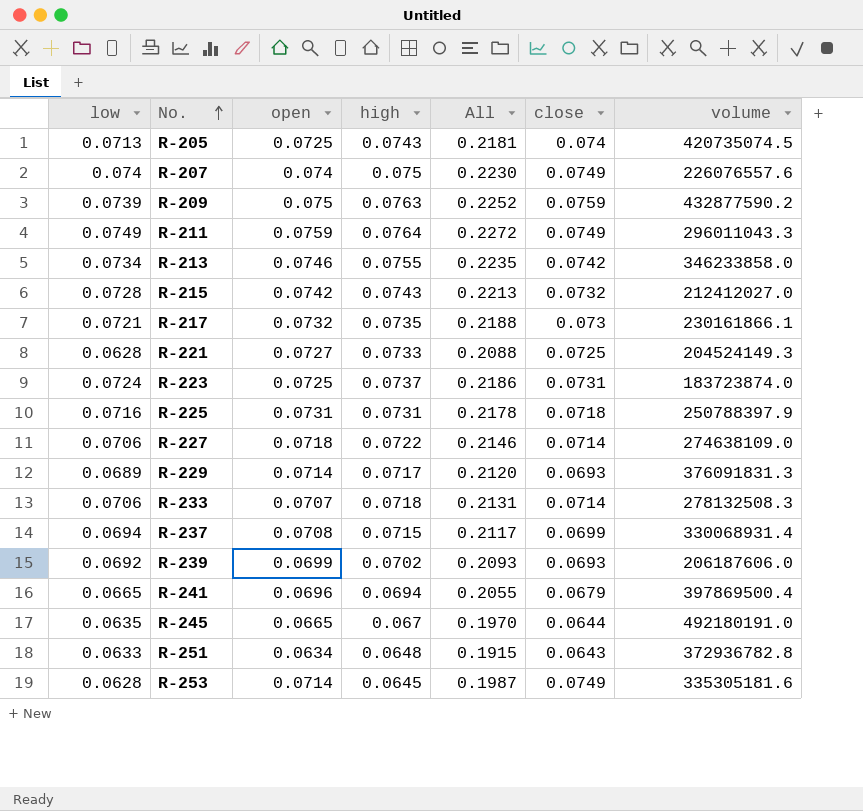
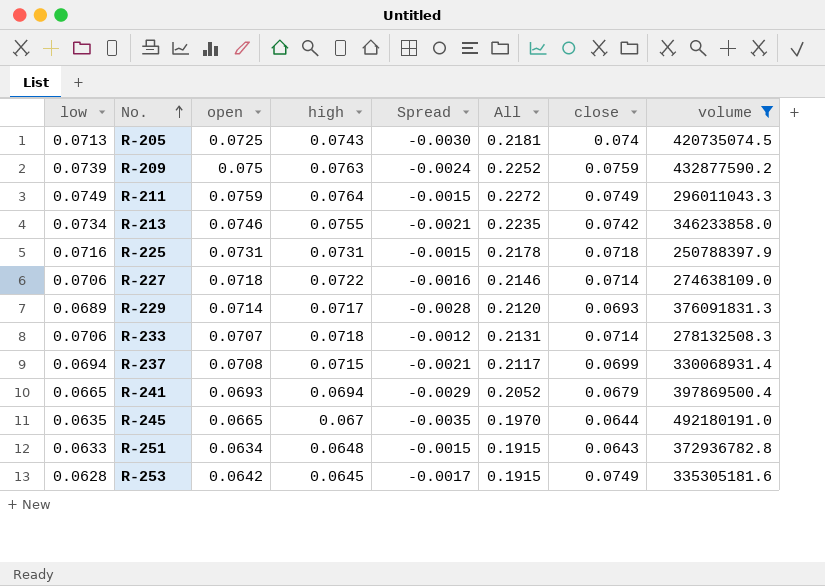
filter: none -> volume >= 250788397.9
column Spread | formula: none -> [low] - [high]
R-241 | open: 0.0696 -> 0.0693
R-241 | All: 0.2055 -> 0.2052
R-253 | open: 0.0714 -> 0.0642
R-253 | All: 0.1987 -> 0.1915

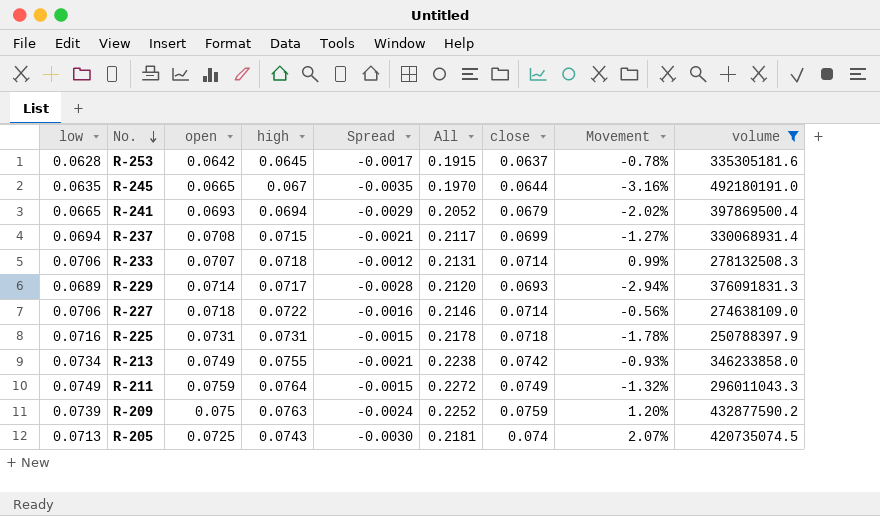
row order: No. ascending -> No. descending
column Movement | formula: none -> ([close] - [open]) / [open]
row R-251: 0.0633 | 0.0634 | 0.0648 | -0.0015 | 0.1915 | 0.0643 | 372936782.8 -> none
R-253 | close: 0.0749 -> 0.0637
R-213 | open: 0.0746 -> 0.0749
R-213 | All: 0.2235 -> 0.2238

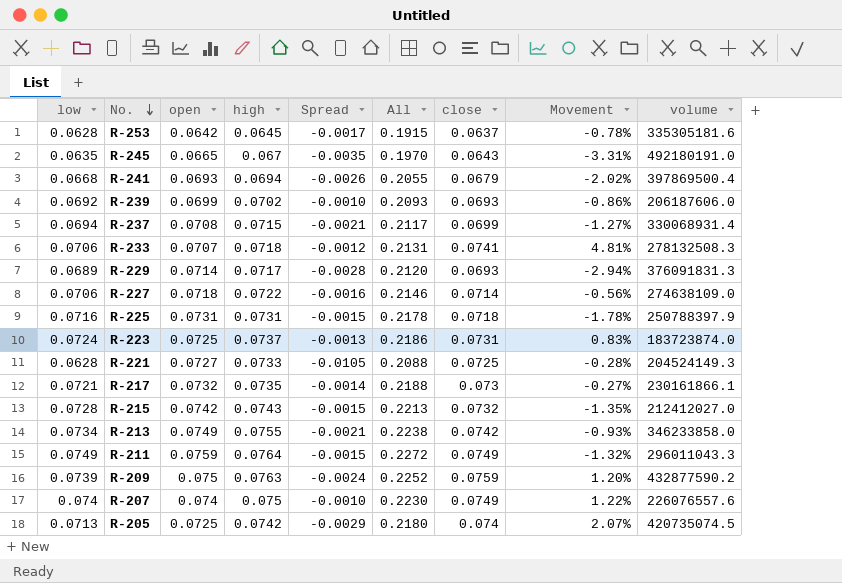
filter: volume >= 250788397.9 -> none
R-245 | close: 0.0644 -> 0.0643
R-245 | Movement: -3.16% -> -3.31%
R-241 | low: 0.0665 -> 0.0668
R-241 | Spread: -0.0029 -> -0.0026
R-241 | All: 0.2052 -> 0.2055
R-233 | close: 0.0714 -> 0.0741
R-233 | Movement: 0.99% -> 4.81%
R-205 | high: 0.0743 -> 0.0742
R-205 | Spread: -0.0030 -> -0.0029
R-205 | All: 0.2181 -> 0.2180

